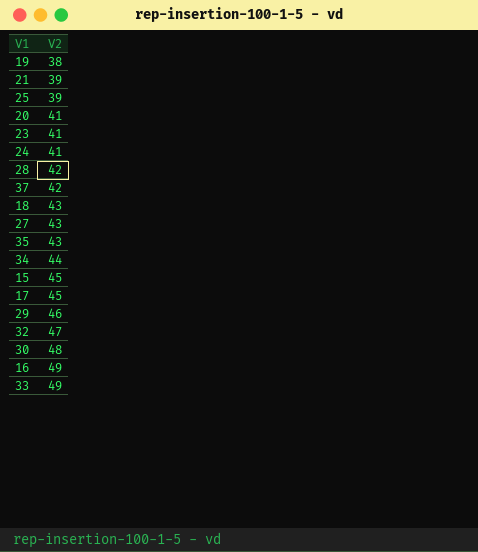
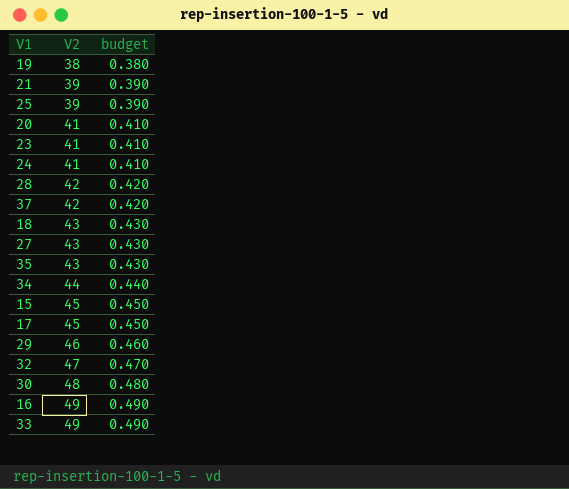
column budget | formula: none -> [V2] * 0.01

